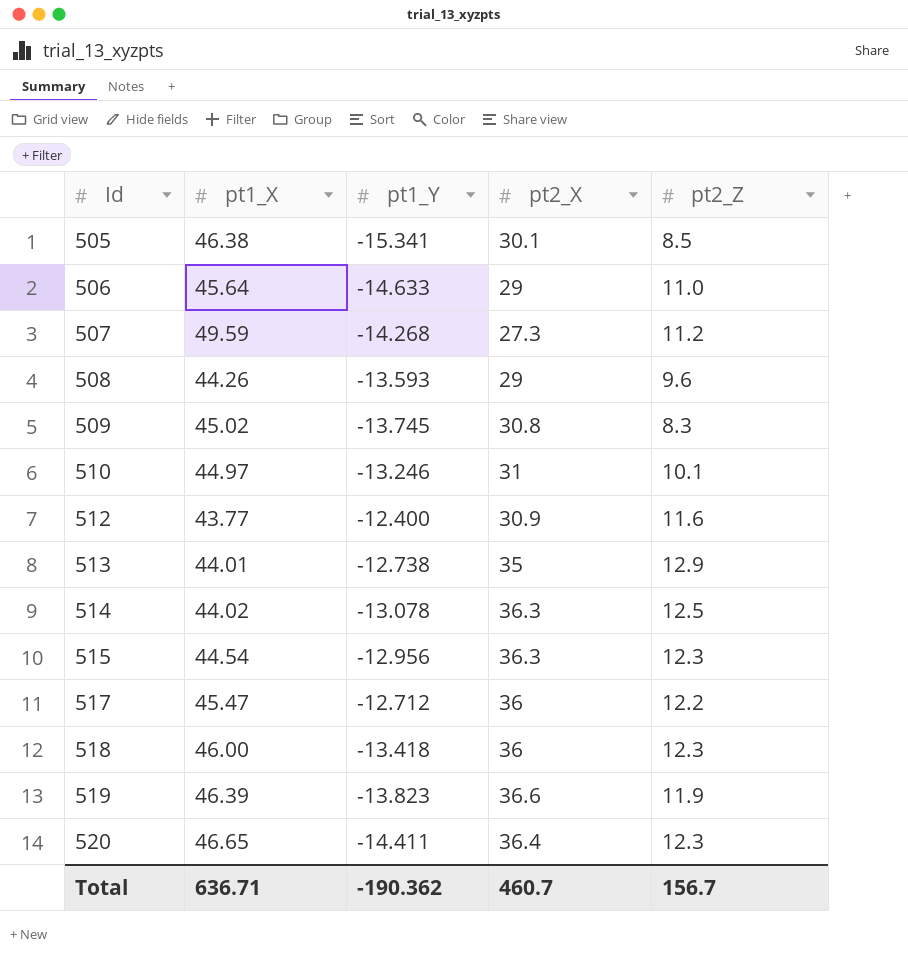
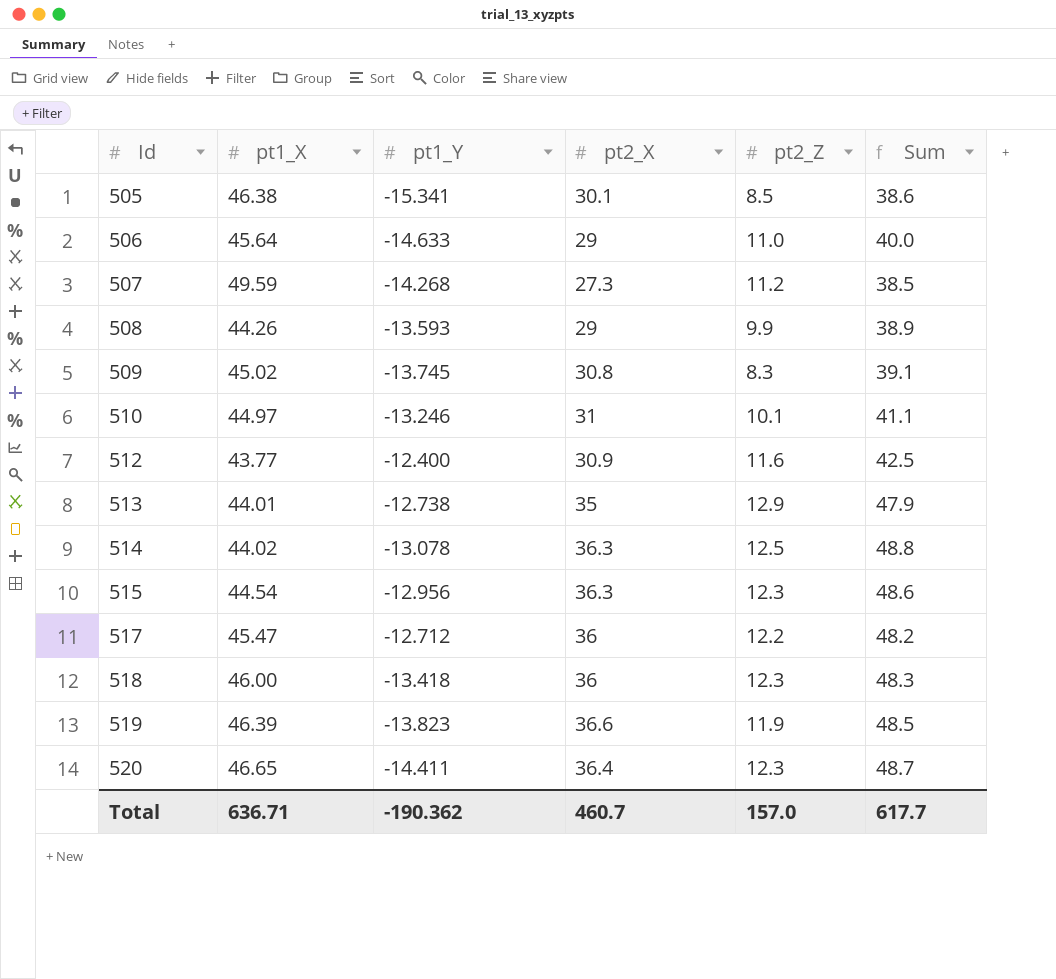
column Sum | formula: none -> [pt2_X] + [pt2_Z]
508 | pt2_Z: 9.6 -> 9.9
Total | pt2_Z: 156.7 -> 157.0

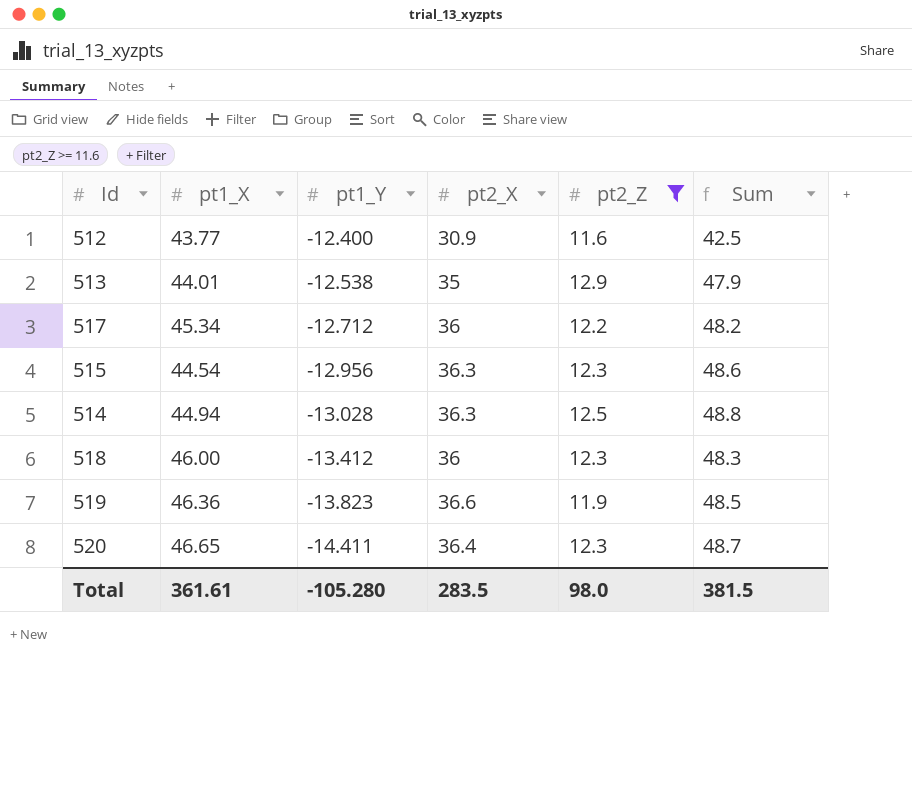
filter: none -> pt2_Z >= 11.6
row order: Id ascending -> pt1_Y descending
513 | pt1_Y: -12.738 -> -12.538
517 | pt1_X: 45.47 -> 45.34
514 | pt1_X: 44.02 -> 44.94
514 | pt1_Y: -13.078 -> -13.028
518 | pt1_Y: -13.418 -> -13.412
519 | pt1_X: 46.39 -> 46.36
Total | pt1_X: 636.71 -> 361.61
Total | pt1_Y: -190.362 -> -105.280
Total | pt2_X: 460.7 -> 283.5
Total | pt2_Z: 157.0 -> 98.0
Total | Sum: 617.7 -> 381.5

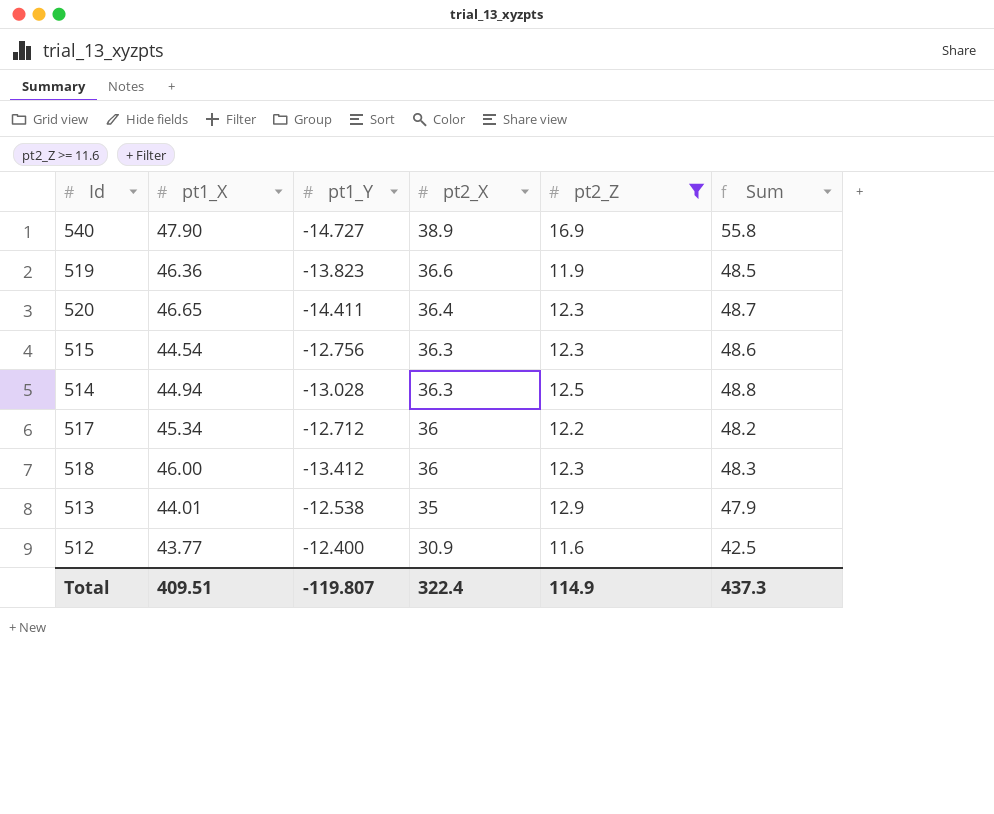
row order: pt1_Y descending -> pt2_X descending
row 540: none -> 47.90 | -14.727 | 38.9 | 16.9 | 55.8
515 | pt1_Y: -12.956 -> -12.756
Total | pt1_X: 361.61 -> 409.51
Total | pt1_Y: -105.280 -> -119.807
Total | pt2_X: 283.5 -> 322.4
Total | pt2_Z: 98.0 -> 114.9
Total | Sum: 381.5 -> 437.3

